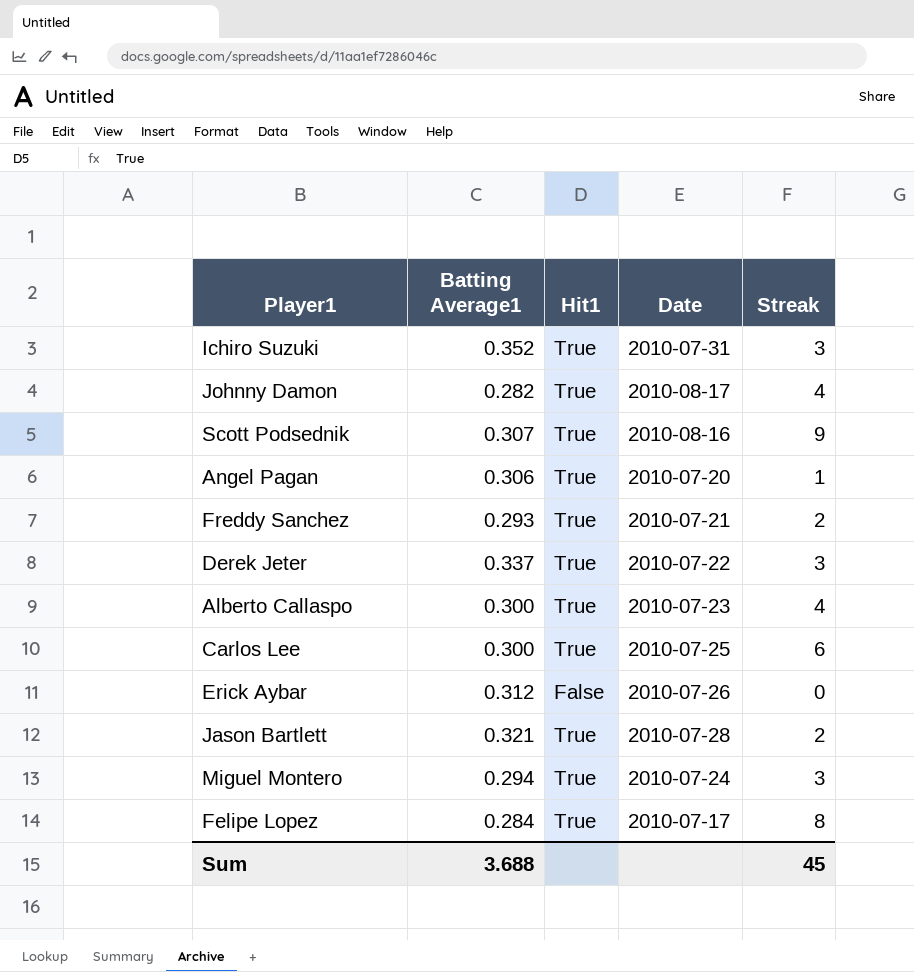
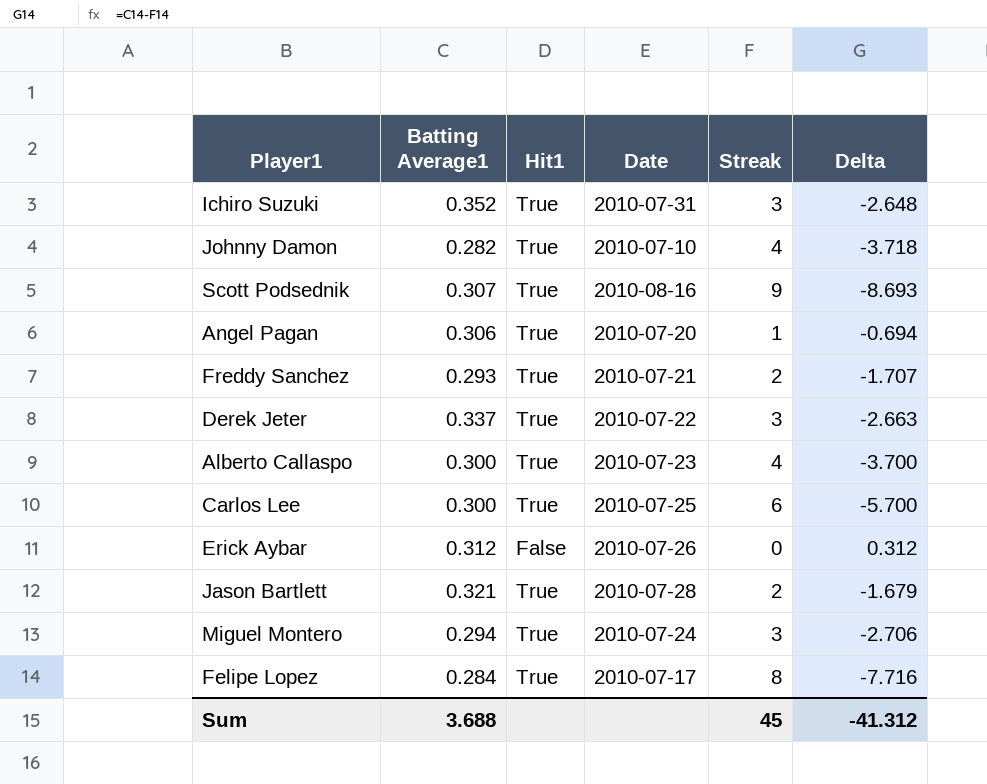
column Delta | formula: none -> [Batting Average1] - [Streak]
Johnny Damon | Date: 2010-08-17 -> 2010-07-10

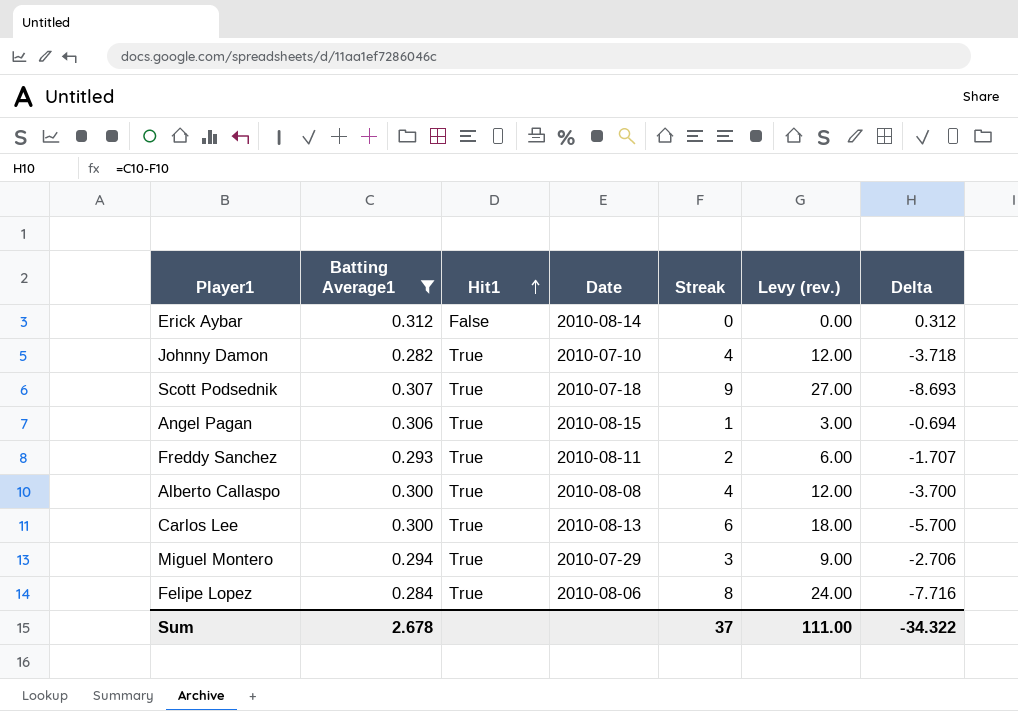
filter: none -> Batting Average1 <= 0.312
row order: none -> Hit1 ascending
column Levy (rev.) | formula: none -> [Streak] * 3
Erick Aybar | Date: 2010-07-26 -> 2010-08-14
Scott Podsednik | Date: 2010-08-16 -> 2010-07-18
Angel Pagan | Date: 2010-07-20 -> 2010-08-15
Freddy Sanchez | Date: 2010-07-21 -> 2010-08-11
Alberto Callaspo | Date: 2010-07-23 -> 2010-08-08
Carlos Lee | Date: 2010-07-25 -> 2010-08-13
Miguel Montero | Date: 2010-07-24 -> 2010-07-29
Felipe Lopez | Date: 2010-07-17 -> 2010-08-06
Sum | Batting Average1: 3.688 -> 2.678
Sum | Streak: 45 -> 37
Sum | Delta: -41.312 -> -34.322

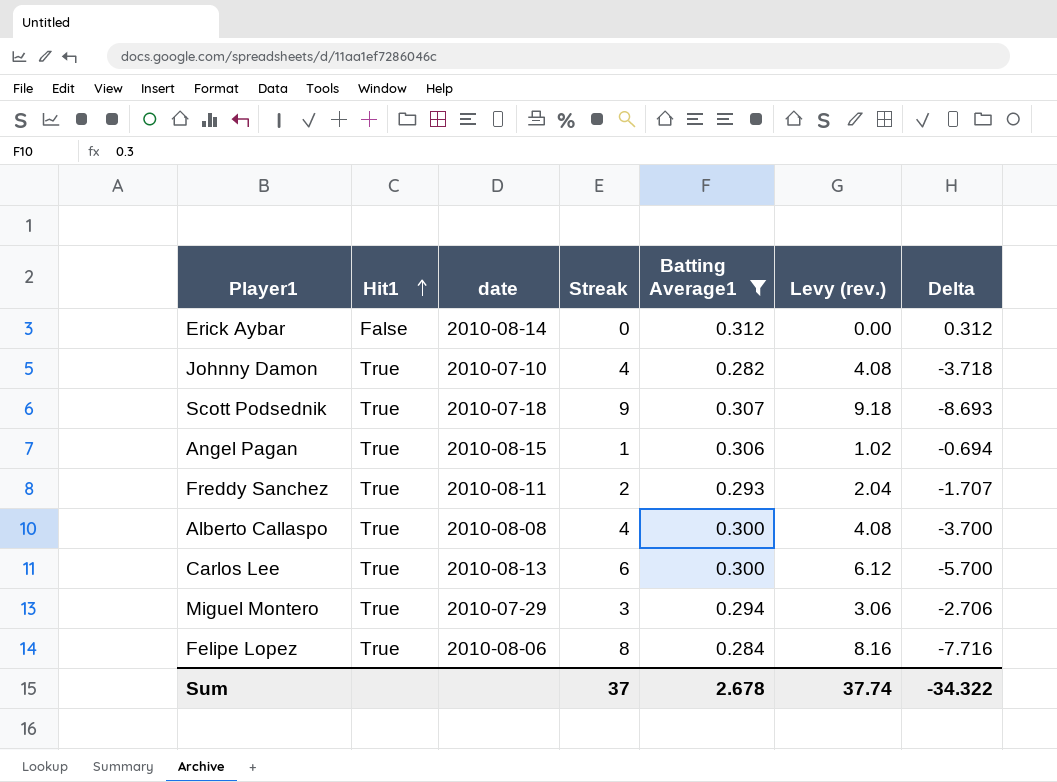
column name: Date -> date
column Batting Average1 | position: 2 -> 5
column Levy (rev.) | formula: [Streak] * 3 -> [Streak] * 1.02
Sum | Levy (rev.): 111.00 -> 37.74

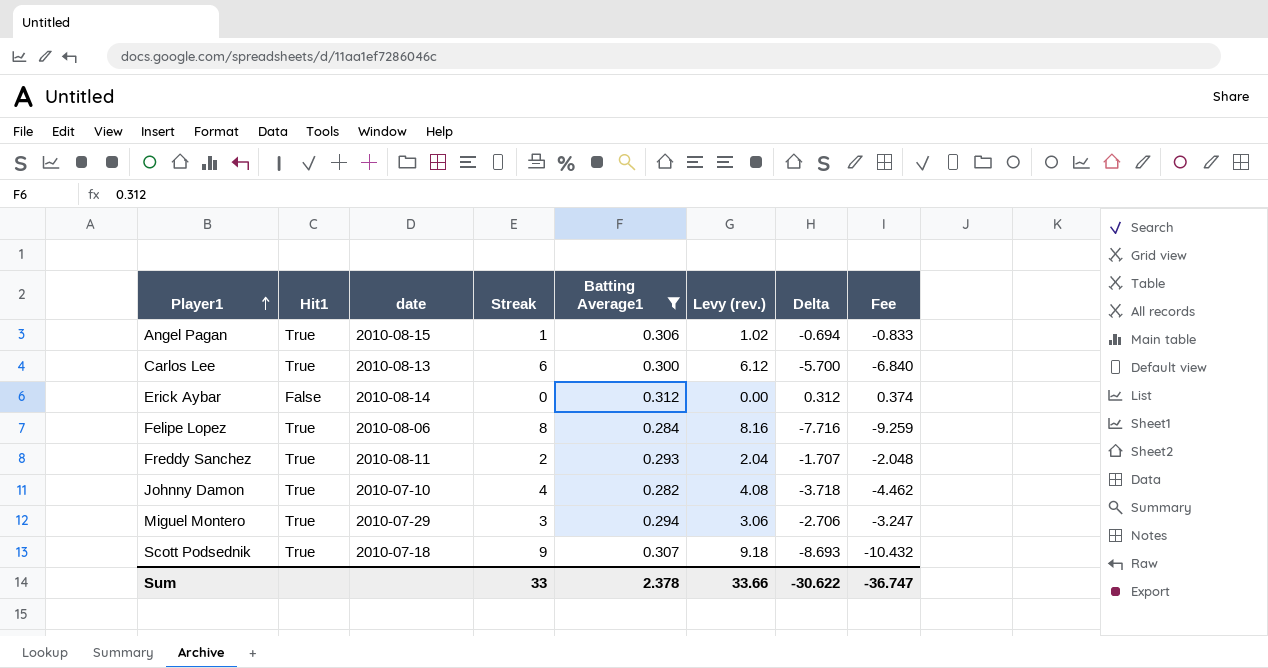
row order: Hit1 ascending -> Player1 ascending
column Fee | formula: none -> [Delta] * 1.2
row Alberto Callaspo: True | 2010-08-08 | 4 | 0.300 | 4.08 | -3.700 -> none
Sum | Streak: 37 -> 33
Sum | Batting Average1: 2.678 -> 2.378
Sum | Levy (rev.): 37.74 -> 33.66
Sum | Delta: -34.322 -> -30.622

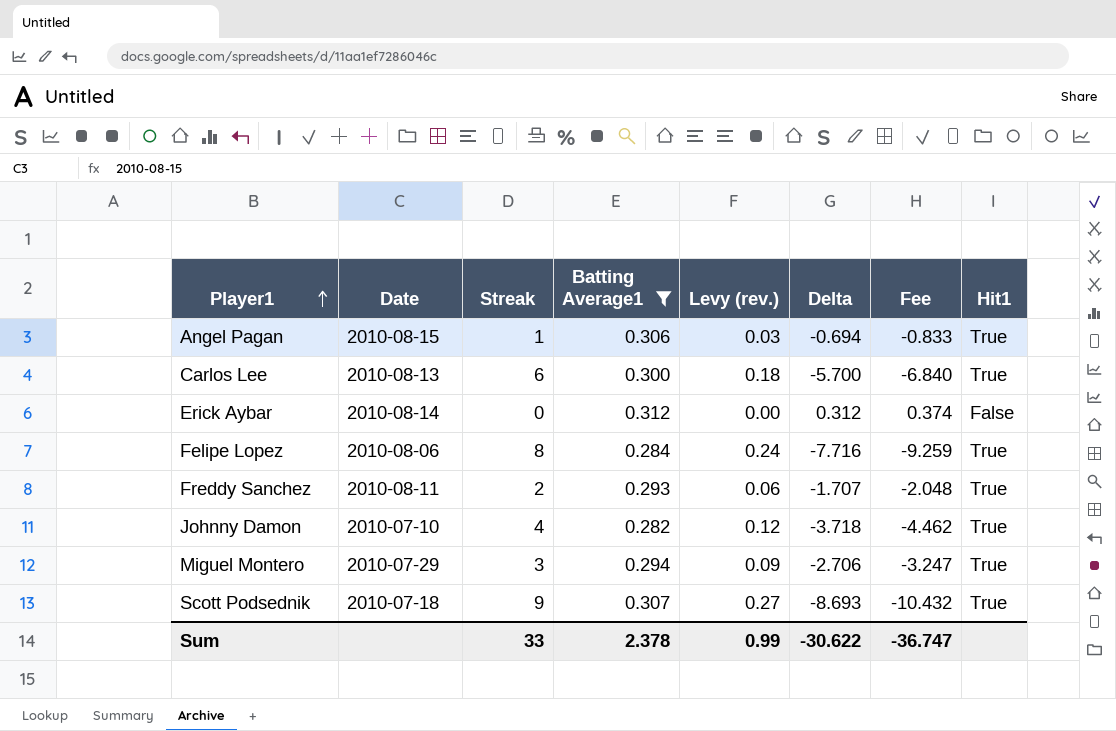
column name: date -> Date
column Levy (rev.) | formula: [Streak] * 1.02 -> [Streak] * 0.03
column Hit1 | position: 2 -> 8
Sum | Levy (rev.): 33.66 -> 0.99

